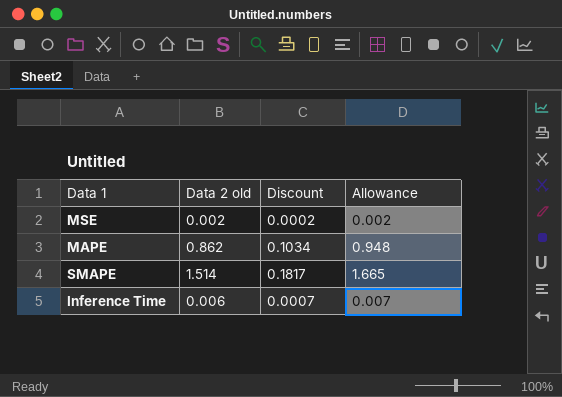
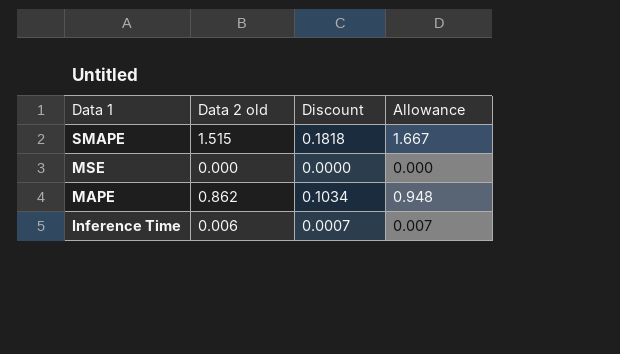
row order: none -> Data 1 descending
SMAPE | Data 2 old: 1.514 -> 1.515
SMAPE | Discount: 0.1817 -> 0.1818
SMAPE | Allowance: 1.665 -> 1.667
MSE | Data 2 old: 0.002 -> 0.000
MSE | Discount: 0.0002 -> 0.0000
MSE | Allowance: 0.002 -> 0.000

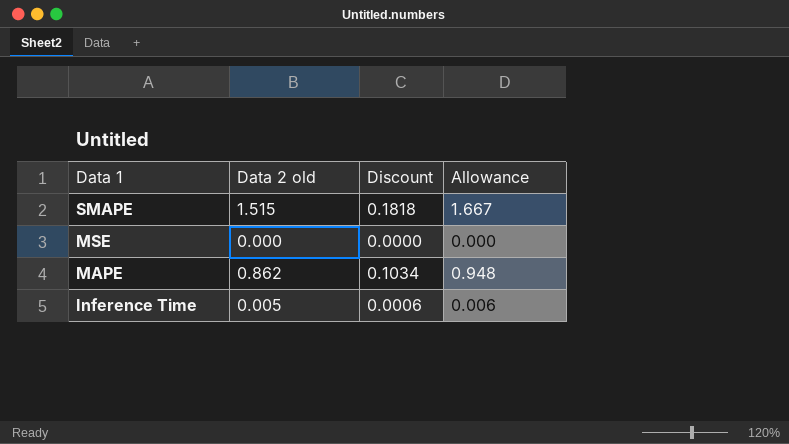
Inference Time | Data 2 old: 0.006 -> 0.005
Inference Time | Discount: 0.0007 -> 0.0006
Inference Time | Allowance: 0.007 -> 0.006

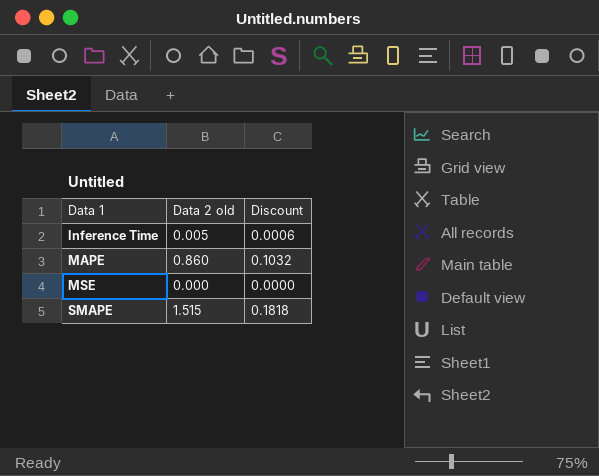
row order: Data 1 descending -> Data 1 ascending
column Allowance | formula: [Data 2 old] * 1.1 -> none
MAPE | Data 2 old: 0.862 -> 0.860
MAPE | Discount: 0.1034 -> 0.1032

